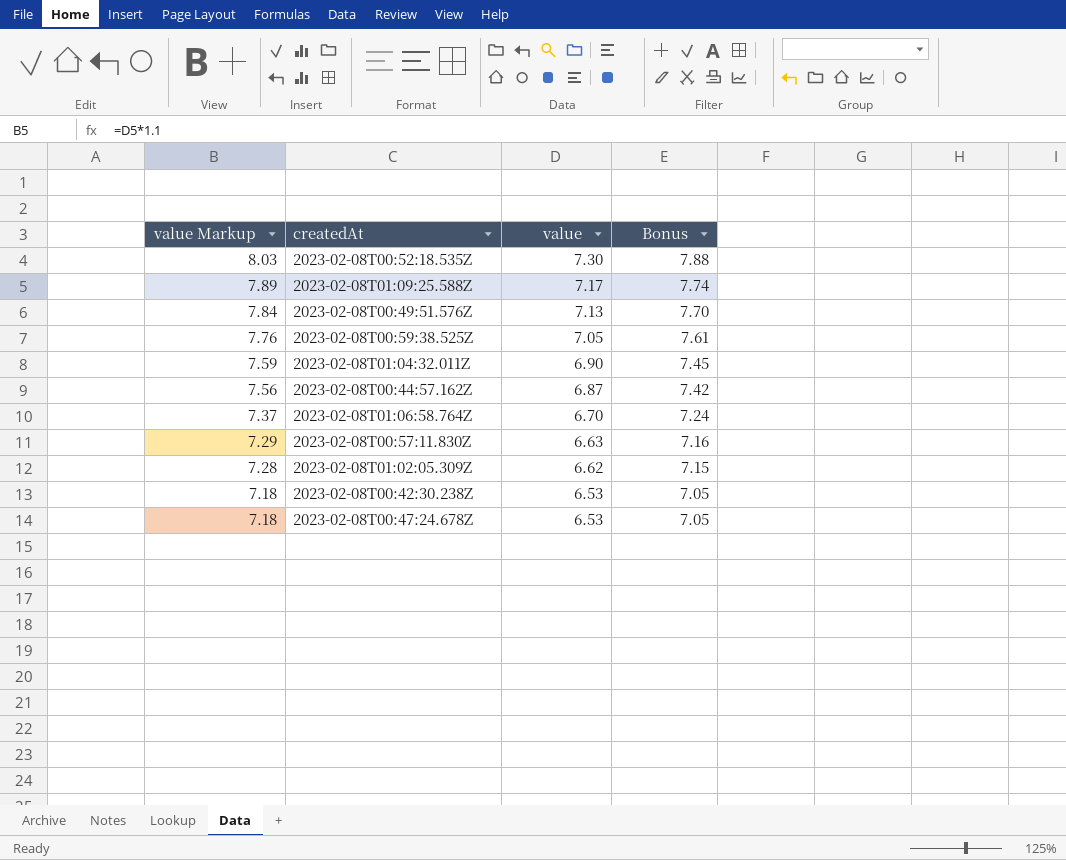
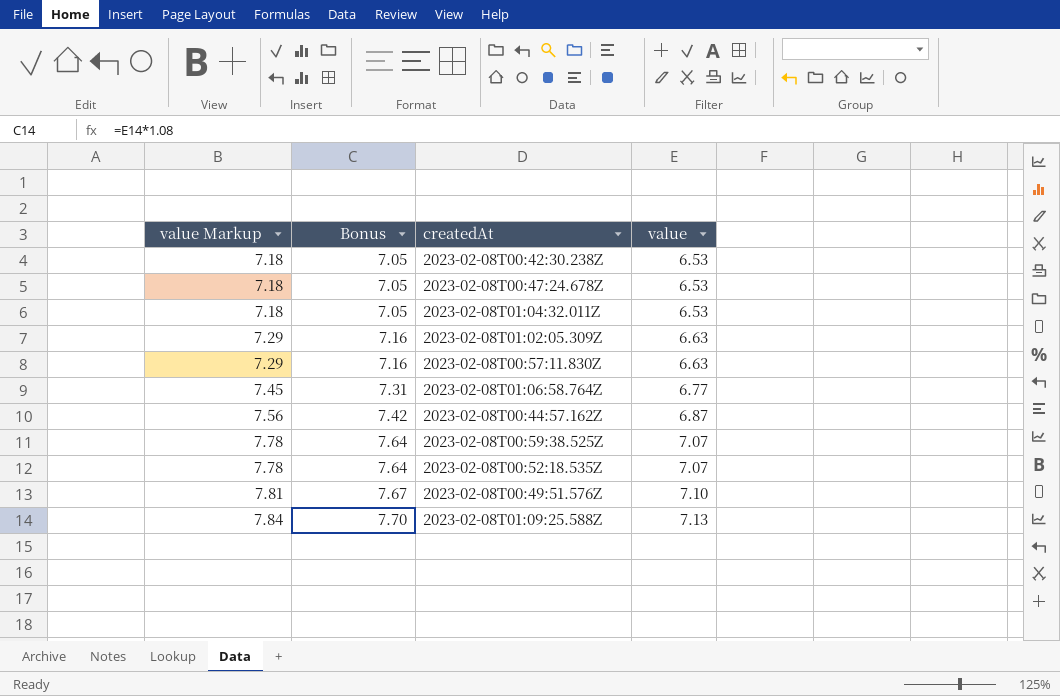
row order: value Markup descending -> value Markup ascending
column Bonus | position: 4 -> 2
2023-02-08T01:04:32.011Z | value Markup: 7.59 -> 7.18
2023-02-08T01:04:32.011Z | Bonus: 7.45 -> 7.05
2023-02-08T01:04:32.011Z | value: 6.90 -> 6.53
2023-02-08T01:02:05.309Z | value Markup: 7.28 -> 7.29
2023-02-08T01:02:05.309Z | Bonus: 7.15 -> 7.16
2023-02-08T01:02:05.309Z | value: 6.62 -> 6.63
2023-02-08T01:06:58.764Z | value Markup: 7.37 -> 7.45
2023-02-08T01:06:58.764Z | Bonus: 7.24 -> 7.31
2023-02-08T01:06:58.764Z | value: 6.70 -> 6.77
2023-02-08T00:59:38.525Z | value Markup: 7.76 -> 7.78
2023-02-08T00:59:38.525Z | Bonus: 7.61 -> 7.64
2023-02-08T00:59:38.525Z | value: 7.05 -> 7.07
2023-02-08T00:52:18.535Z | value Markup: 8.03 -> 7.78
2023-02-08T00:52:18.535Z | Bonus: 7.88 -> 7.64
2023-02-08T00:52:18.535Z | value: 7.30 -> 7.07
2023-02-08T00:49:51.576Z | value Markup: 7.84 -> 7.81
2023-02-08T00:49:51.576Z | Bonus: 7.70 -> 7.67
2023-02-08T00:49:51.576Z | value: 7.13 -> 7.10
2023-02-08T01:09:25.588Z | value Markup: 7.89 -> 7.84
2023-02-08T01:09:25.588Z | Bonus: 7.74 -> 7.70
2023-02-08T01:09:25.588Z | value: 7.17 -> 7.13

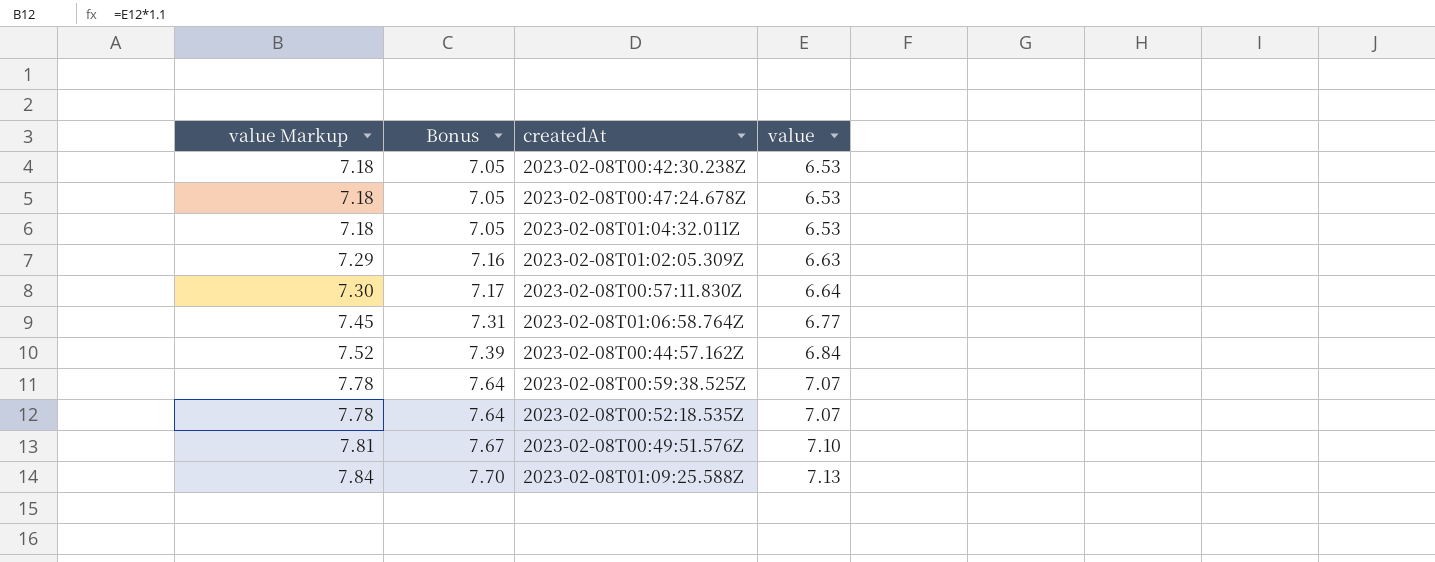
2023-02-08T00:57:11.830Z | value Markup: 7.29 -> 7.30
2023-02-08T00:57:11.830Z | Bonus: 7.16 -> 7.17
2023-02-08T00:57:11.830Z | value: 6.63 -> 6.64
2023-02-08T00:44:57.162Z | value Markup: 7.56 -> 7.52
2023-02-08T00:44:57.162Z | Bonus: 7.42 -> 7.39
2023-02-08T00:44:57.162Z | value: 6.87 -> 6.84

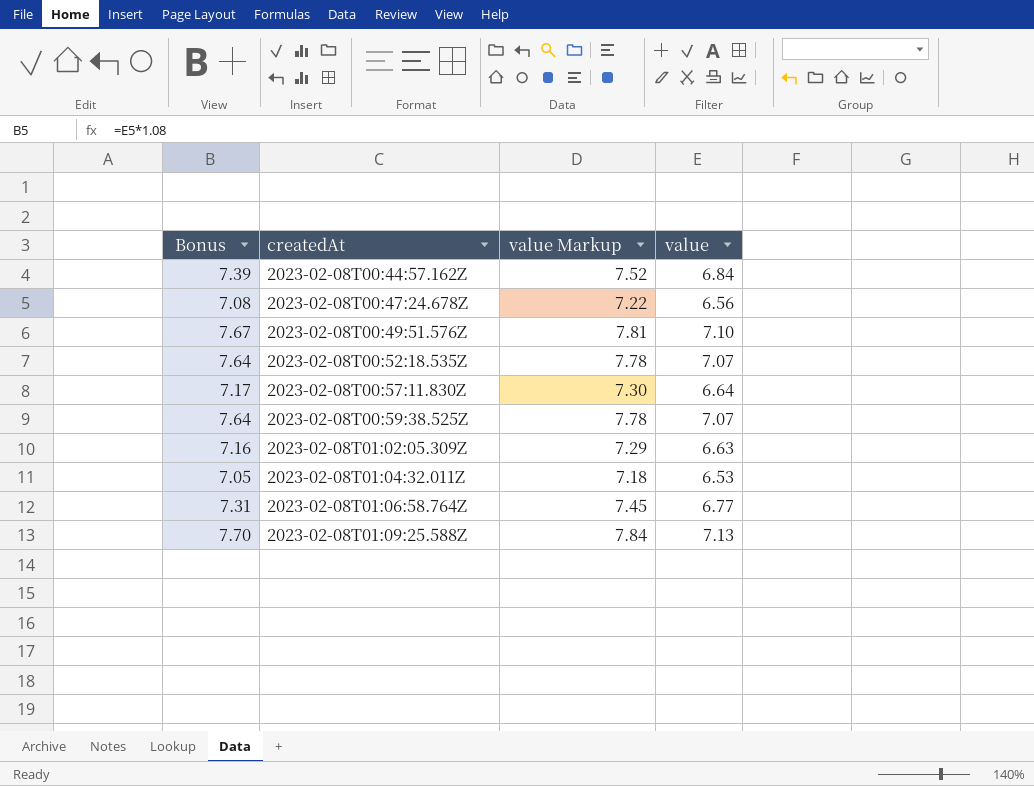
row order: value Markup ascending -> createdAt ascending
column value Markup | position: 1 -> 3
row 2023-02-08T00:42:30.238Z: 7.18 | 7.05 | 6.53 -> none
2023-02-08T00:47:24.678Z | Bonus: 7.05 -> 7.08
2023-02-08T00:47:24.678Z | value Markup: 7.18 -> 7.22
2023-02-08T00:47:24.678Z | value: 6.53 -> 6.56

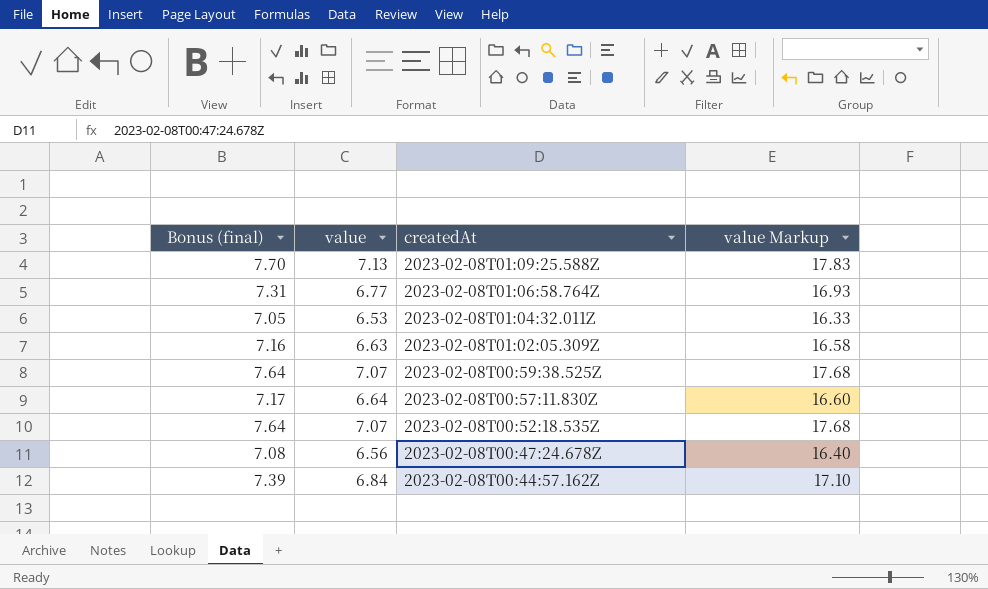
row order: createdAt ascending -> createdAt descending
column name: Bonus -> Bonus (final)
column value | position: 4 -> 2
column value Markup | formula: [value] * 1.1 -> [value] * 2.5
row 2023-02-08T00:49:51.576Z: 7.67 | 7.81 | 7.10 -> none

